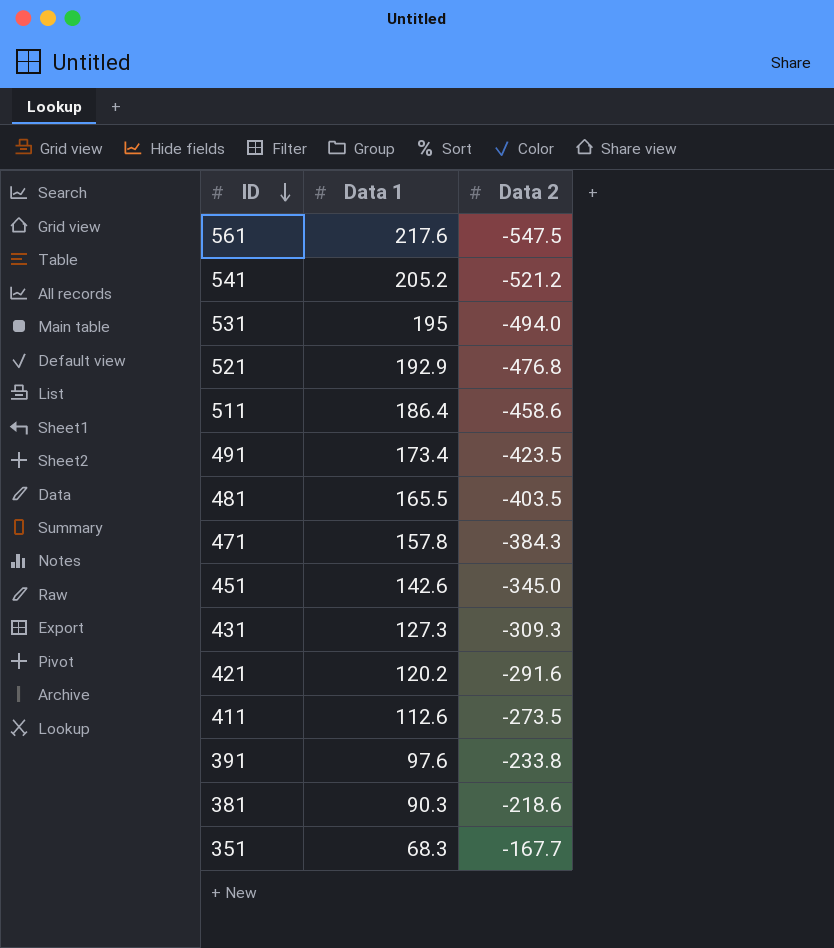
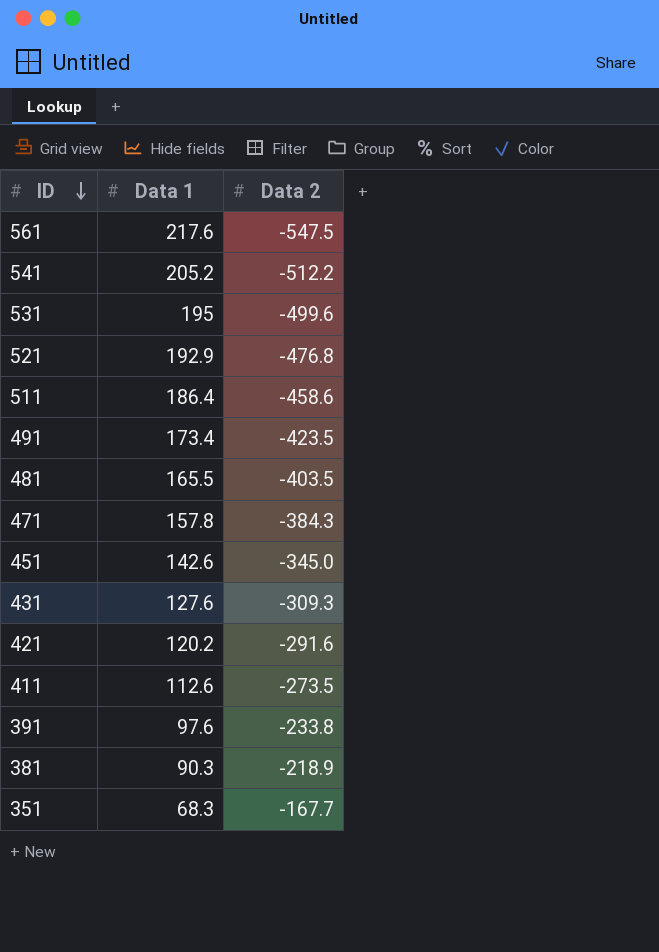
541 | Data 2: -521.2 -> -512.2
531 | Data 2: -494.0 -> -499.6
431 | Data 1: 127.3 -> 127.6
381 | Data 2: -218.6 -> -218.9

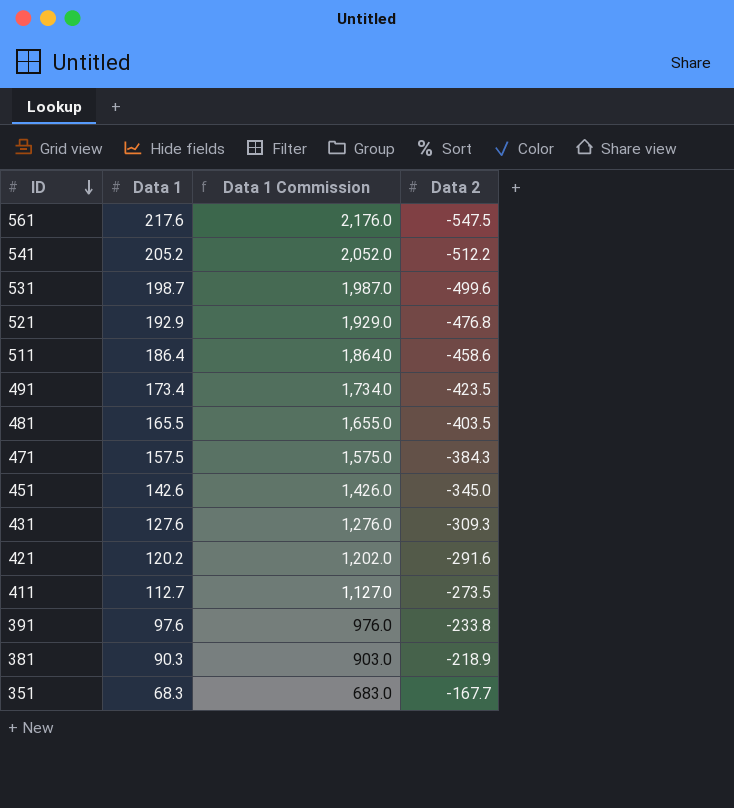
column Data 1 Commission | formula: none -> [Data 1] * 10
531 | Data 1: 195 -> 198.7
471 | Data 1: 157.8 -> 157.5
411 | Data 1: 112.6 -> 112.7

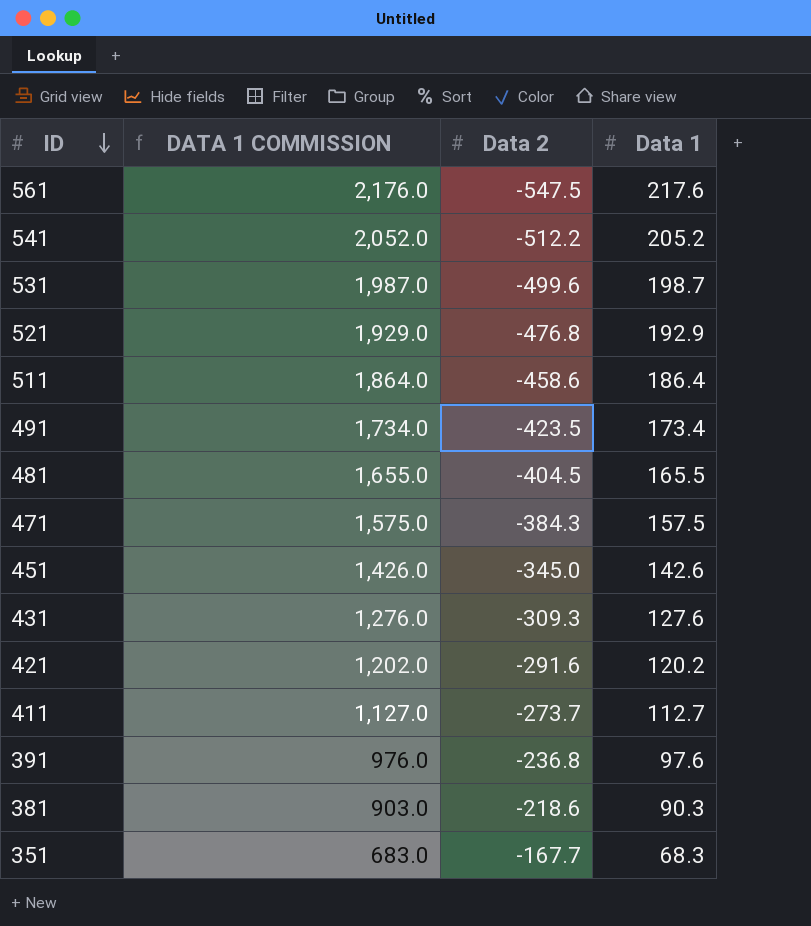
column name: Data 1 Commission -> DATA 1 COMMISSION
column Data 1 | position: 2 -> 4
481 | Data 2: -403.5 -> -404.5
411 | Data 2: -273.5 -> -273.7
391 | Data 2: -233.8 -> -236.8
381 | Data 2: -218.9 -> -218.6

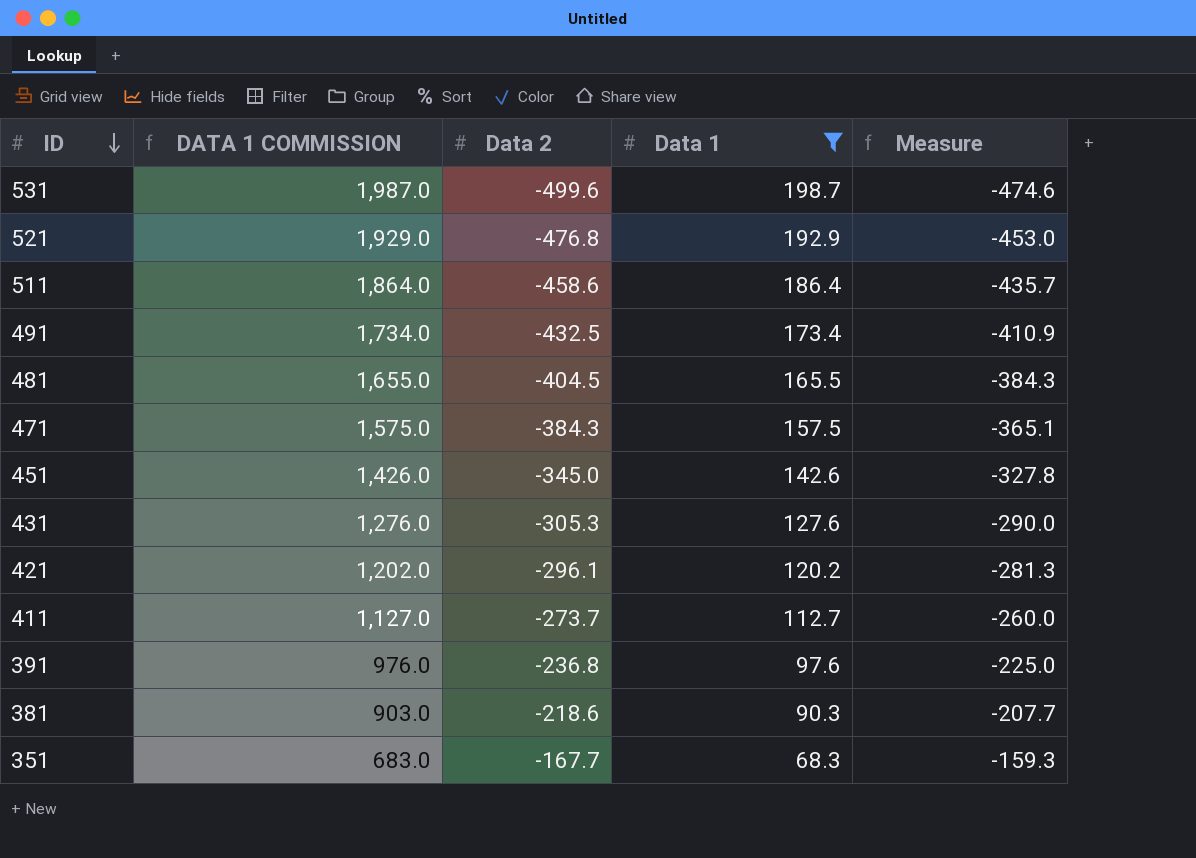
filter: none -> Data 1 <= 198.7
column Measure | formula: none -> [Data 2] * 0.95
491 | Data 2: -423.5 -> -432.5
431 | Data 2: -309.3 -> -305.3
421 | Data 2: -291.6 -> -296.1

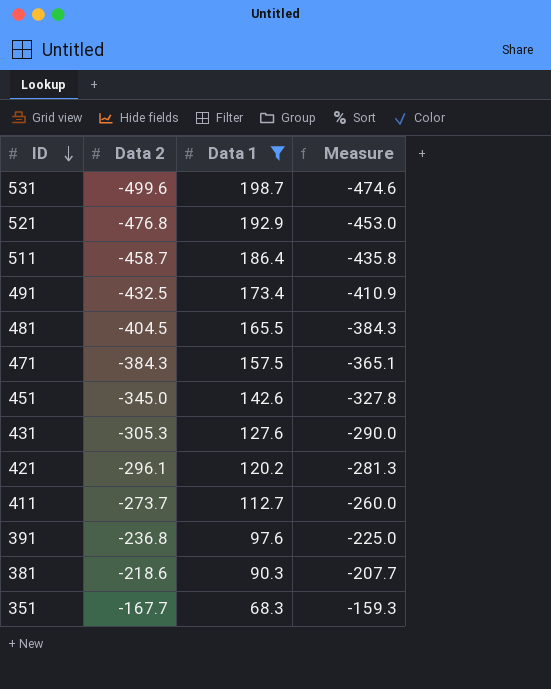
column DATA 1 COMMISSION | formula: [Data 1] * 10 -> none
511 | Data 2: -458.6 -> -458.7
511 | Measure: -435.7 -> -435.8

